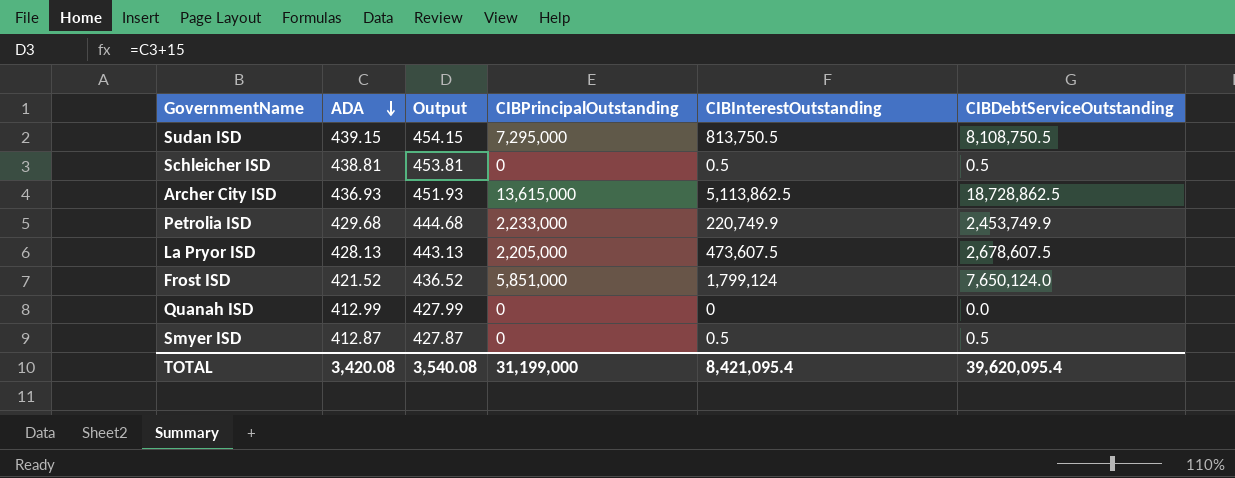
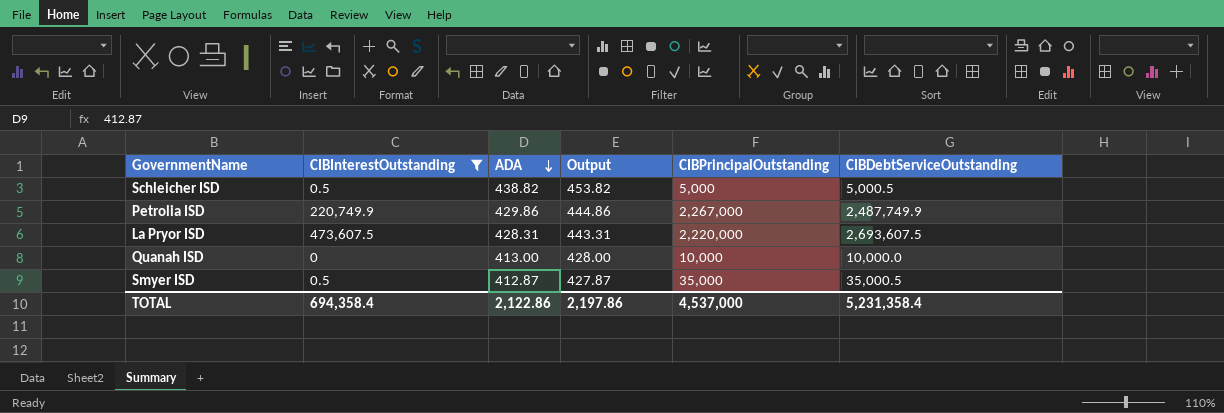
filter: none -> CIBInterestOutstanding <= 473,607.5
column CIBInterestOutstanding | position: 5 -> 2
Schleicher ISD | ADA: 438.81 -> 438.82
Schleicher ISD | Output: 453.81 -> 453.82
Schleicher ISD | CIBPrincipalOutstanding: 0 -> 5,000
Schleicher ISD | CIBDebtServiceOutstanding: 0.5 -> 5,000.5
Petrolia ISD | ADA: 429.68 -> 429.86
Petrolia ISD | Output: 444.68 -> 444.86
Petrolia ISD | CIBPrincipalOutstanding: 2,233,000 -> 2,267,000
Petrolia ISD | CIBDebtServiceOutstanding: 2,453,749.9 -> 2,487,749.9
La Pryor ISD | ADA: 428.13 -> 428.31
La Pryor ISD | Output: 443.13 -> 443.31
La Pryor ISD | CIBPrincipalOutstanding: 2,205,000 -> 2,220,000
La Pryor ISD | CIBDebtServiceOutstanding: 2,678,607.5 -> 2,693,607.5
Quanah ISD | ADA: 412.99 -> 413.00
Quanah ISD | Output: 427.99 -> 428.00
Quanah ISD | CIBPrincipalOutstanding: 0 -> 10,000
Quanah ISD | CIBDebtServiceOutstanding: 0.0 -> 10,000.0
Smyer ISD | CIBPrincipalOutstanding: 0 -> 35,000
Smyer ISD | CIBDebtServiceOutstanding: 0.5 -> 35,000.5
TOTAL | CIBInterestOutstanding: 8,421,095.4 -> 694,358.4
TOTAL | ADA: 3,420.08 -> 2,122.86
TOTAL | Output: 3,540.08 -> 2,197.86
TOTAL | CIBPrincipalOutstanding: 31,199,000 -> 4,537,000
TOTAL | CIBDebtServiceOutstanding: 39,620,095.4 -> 5,231,358.4

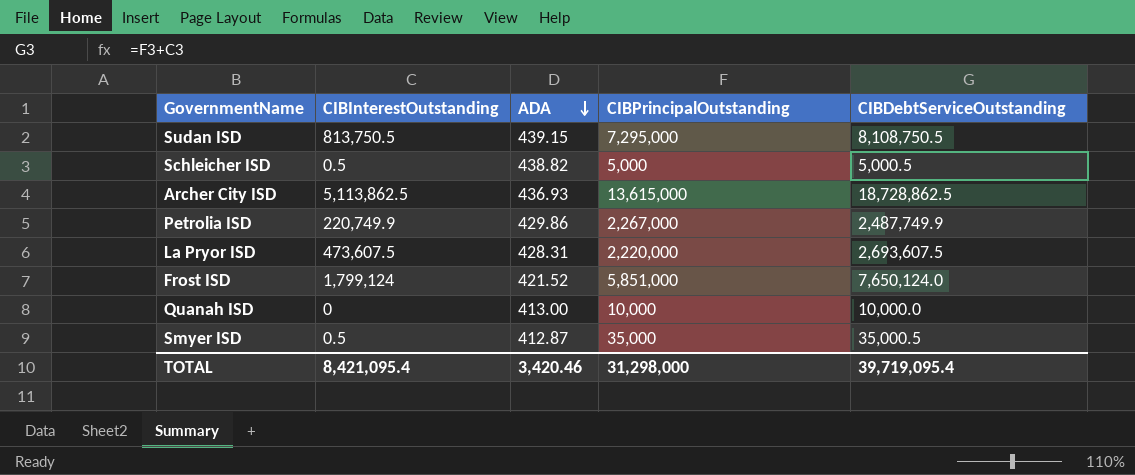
filter: CIBInterestOutstanding <= 473,607.5 -> none
column Output | formula: [ADA] + 15 -> none
TOTAL | CIBInterestOutstanding: 694,358.4 -> 8,421,095.4
TOTAL | ADA: 2,122.86 -> 3,420.46
TOTAL | CIBPrincipalOutstanding: 4,537,000 -> 31,298,000
TOTAL | CIBDebtServiceOutstanding: 5,231,358.4 -> 39,719,095.4

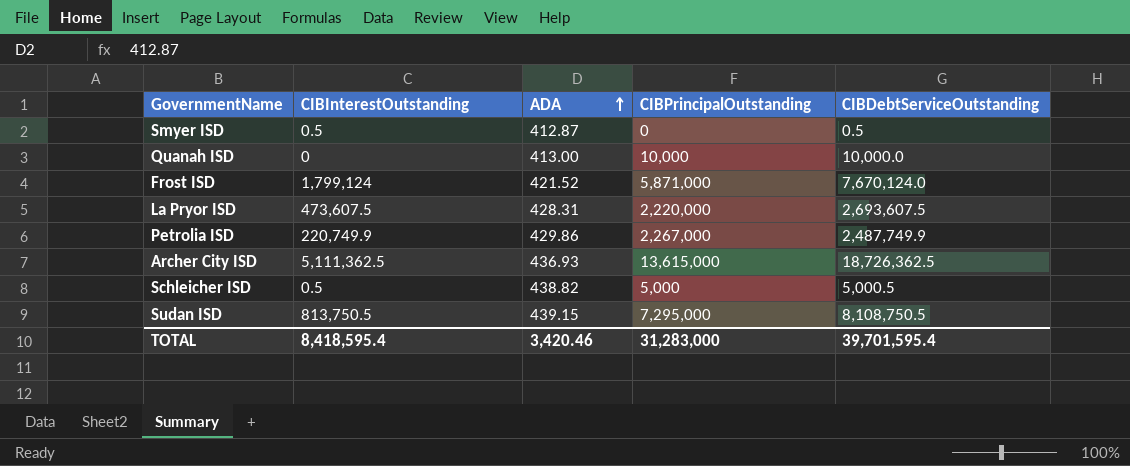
row order: ADA descending -> ADA ascending
Smyer ISD | CIBPrincipalOutstanding: 35,000 -> 0
Smyer ISD | CIBDebtServiceOutstanding: 35,000.5 -> 0.5
Frost ISD | CIBPrincipalOutstanding: 5,851,000 -> 5,871,000
Frost ISD | CIBDebtServiceOutstanding: 7,650,124.0 -> 7,670,124.0
Archer City ISD | CIBInterestOutstanding: 5,113,862.5 -> 5,111,362.5
Archer City ISD | CIBDebtServiceOutstanding: 18,728,862.5 -> 18,726,362.5
TOTAL | CIBInterestOutstanding: 8,421,095.4 -> 8,418,595.4
TOTAL | CIBPrincipalOutstanding: 31,298,000 -> 31,283,000
TOTAL | CIBDebtServiceOutstanding: 39,719,095.4 -> 39,701,595.4

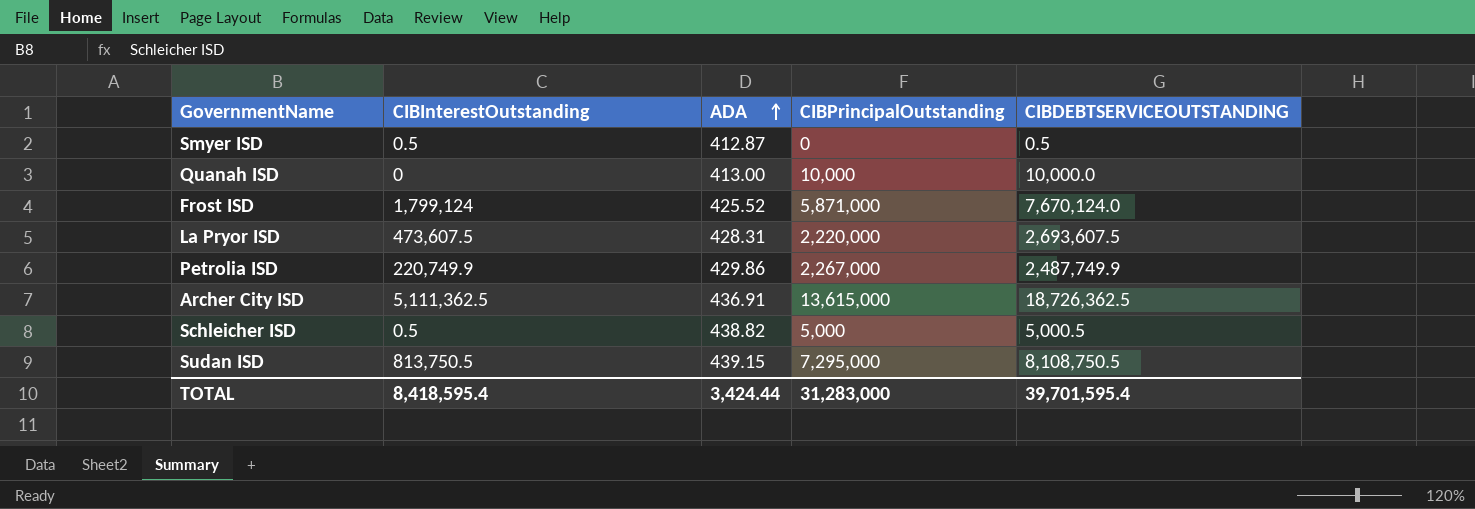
column name: CIBDebtServiceOutstanding -> CIBDEBTSERVICEOUTSTANDING
Frost ISD | ADA: 421.52 -> 425.52
Archer City ISD | ADA: 436.93 -> 436.91
TOTAL | ADA: 3,420.46 -> 3,424.44

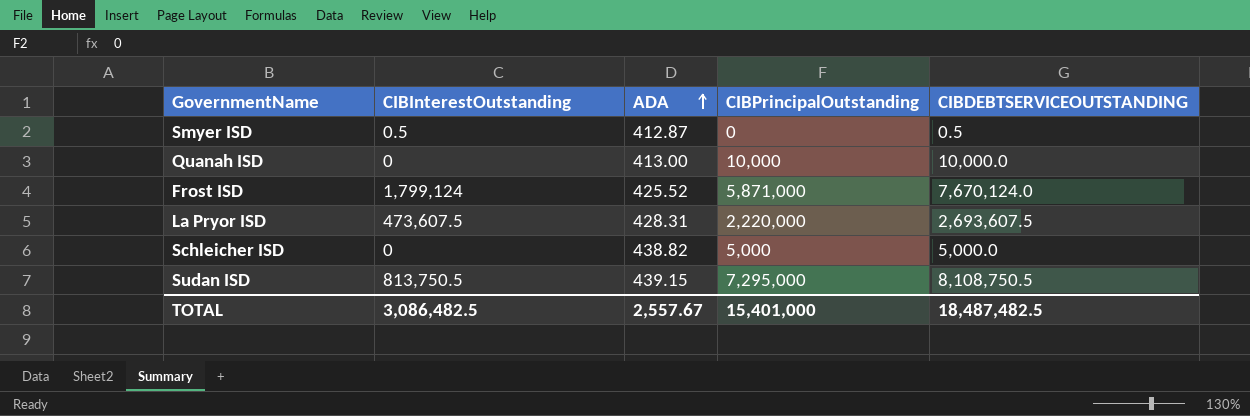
row Petrolia ISD: 220,749.9 | 429.86 | 2,267,000 | 2,487,749.9 -> none
row Archer City ISD: 5,111,362.5 | 436.91 | 13,615,000 | 18,726,362.5 -> none
Schleicher ISD | CIBInterestOutstanding: 0.5 -> 0
Schleicher ISD | CIBDEBTSERVICEOUTSTANDING: 5,000.5 -> 5,000.0
TOTAL | CIBInterestOutstanding: 8,418,595.4 -> 3,086,482.5
TOTAL | ADA: 3,424.44 -> 2,557.67
TOTAL | CIBPrincipalOutstanding: 31,283,000 -> 15,401,000
TOTAL | CIBDEBTSERVICEOUTSTANDING: 39,701,595.4 -> 18,487,482.5

